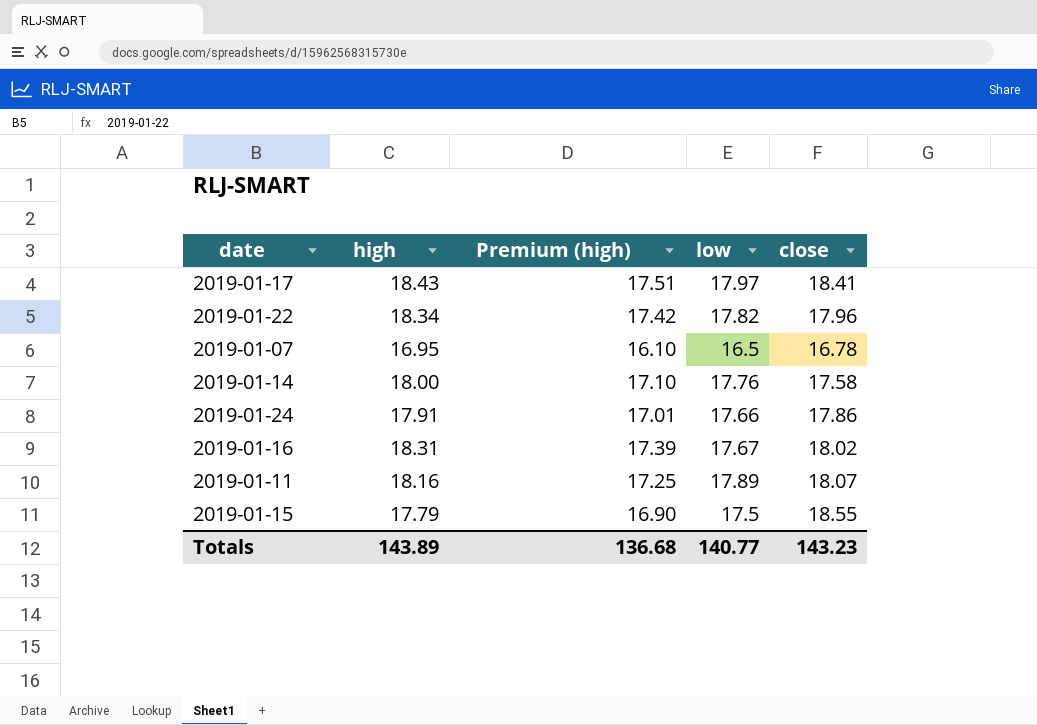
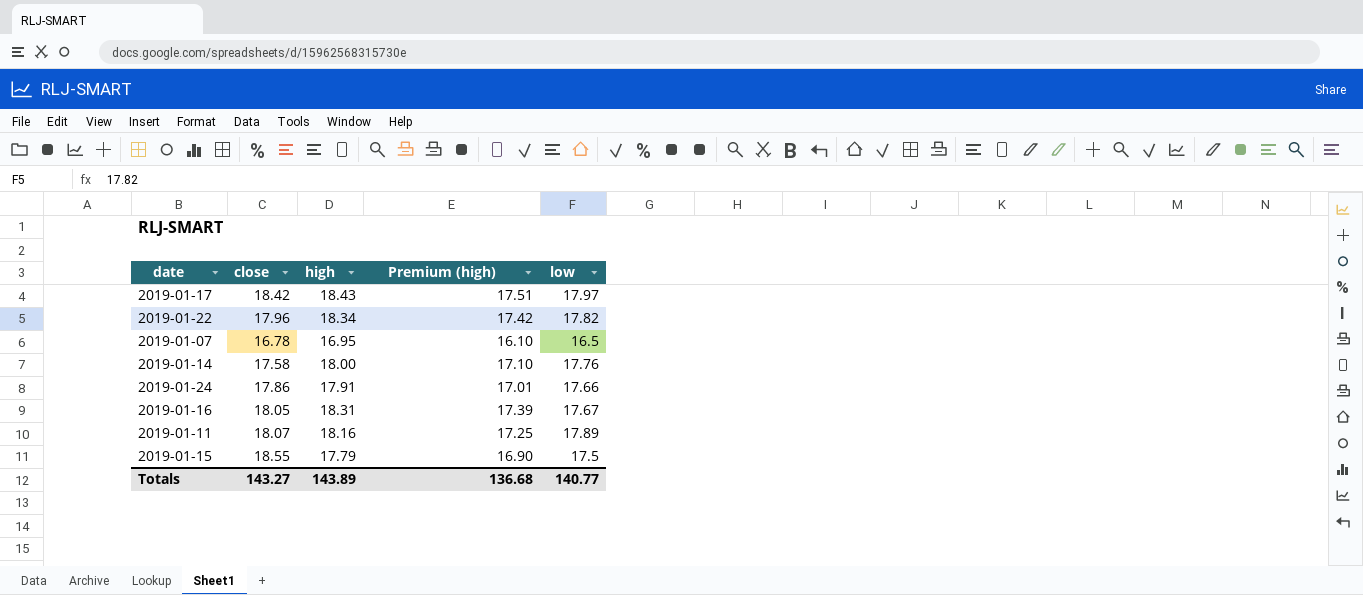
column close | position: 5 -> 2
2019-01-17 | close: 18.41 -> 18.42
2019-01-16 | close: 18.02 -> 18.05
Totals | close: 143.23 -> 143.27

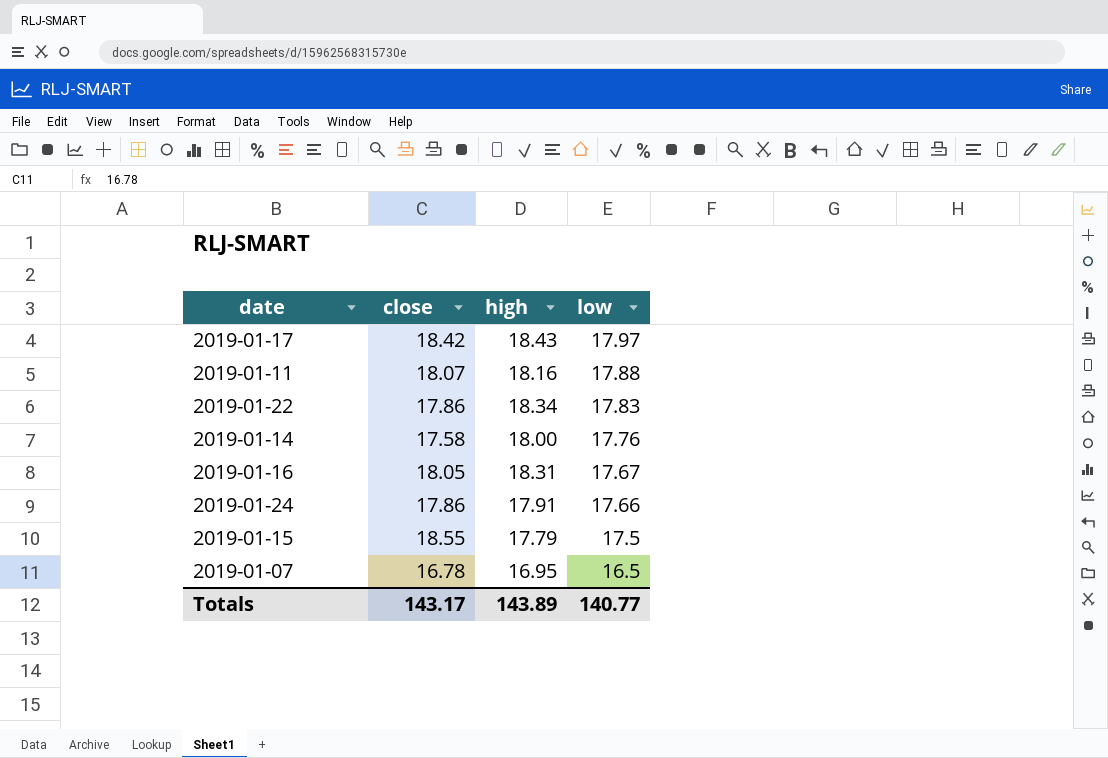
row order: none -> low descending
column Premium (high) | formula: [high] * 0.95 -> none
2019-01-11 | low: 17.89 -> 17.88
2019-01-22 | close: 17.96 -> 17.86
2019-01-22 | low: 17.82 -> 17.83
Totals | close: 143.27 -> 143.17

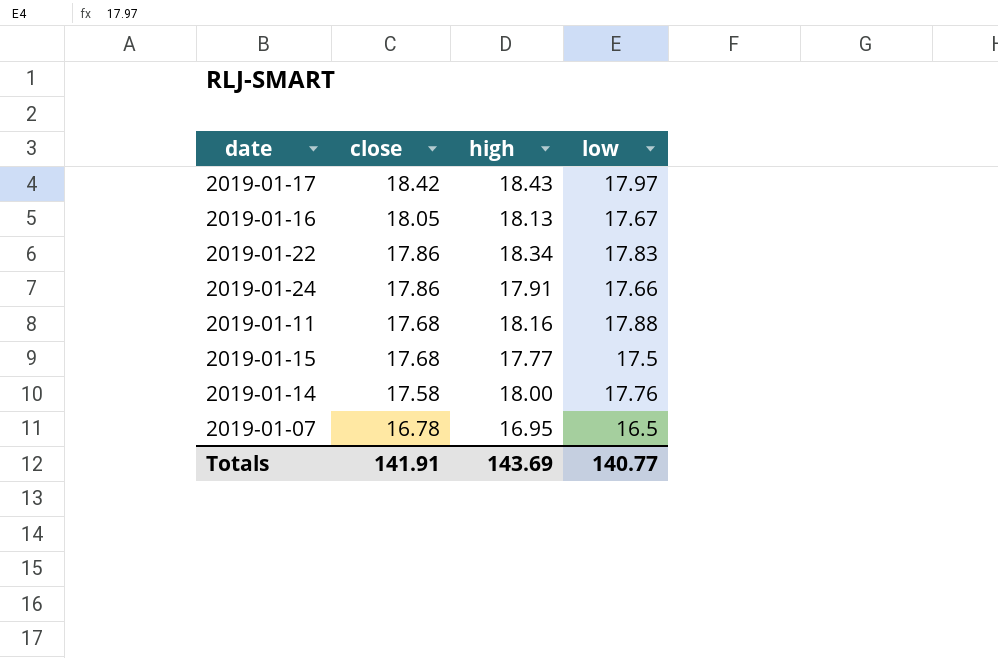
row order: low descending -> close descending
2019-01-16 | high: 18.31 -> 18.13
2019-01-11 | close: 18.07 -> 17.68
2019-01-15 | close: 18.55 -> 17.68
2019-01-15 | high: 17.79 -> 17.77
Totals | close: 143.17 -> 141.91
Totals | high: 143.89 -> 143.69

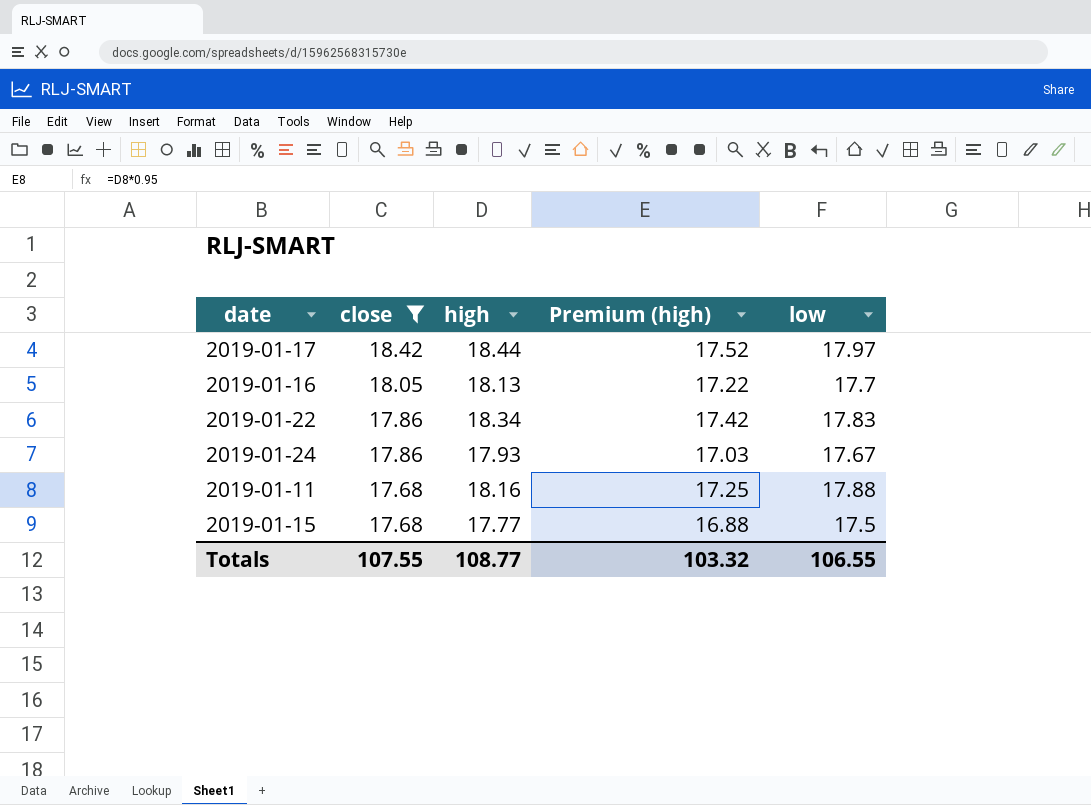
filter: none -> close >= 17.68
column Premium (high) | formula: none -> [high] * 0.95
2019-01-17 | high: 18.43 -> 18.44
2019-01-16 | low: 17.67 -> 17.7
2019-01-24 | high: 17.91 -> 17.93
2019-01-24 | low: 17.66 -> 17.67
Totals | close: 141.91 -> 107.55
Totals | high: 143.69 -> 108.77
Totals | low: 140.77 -> 106.55

